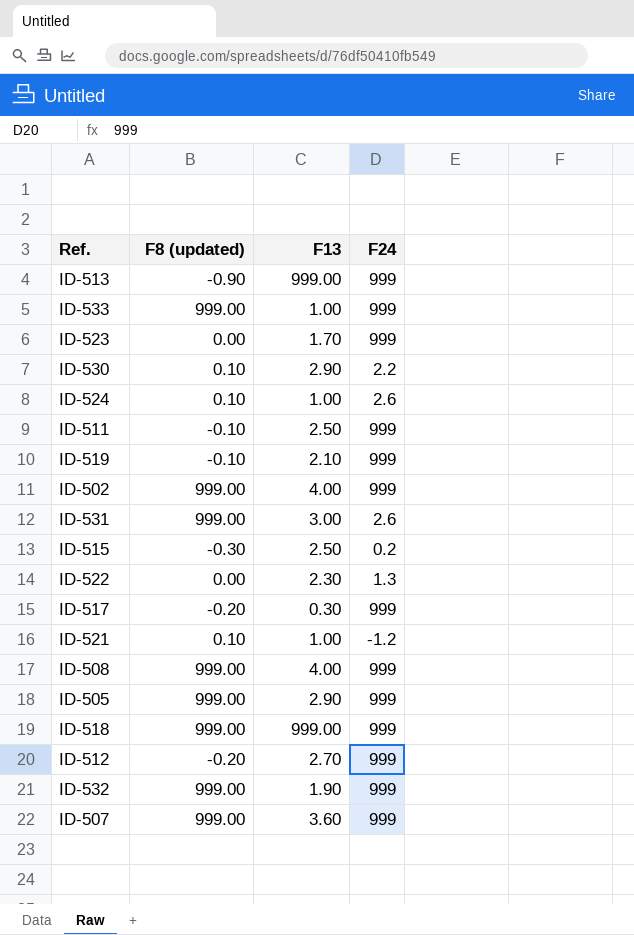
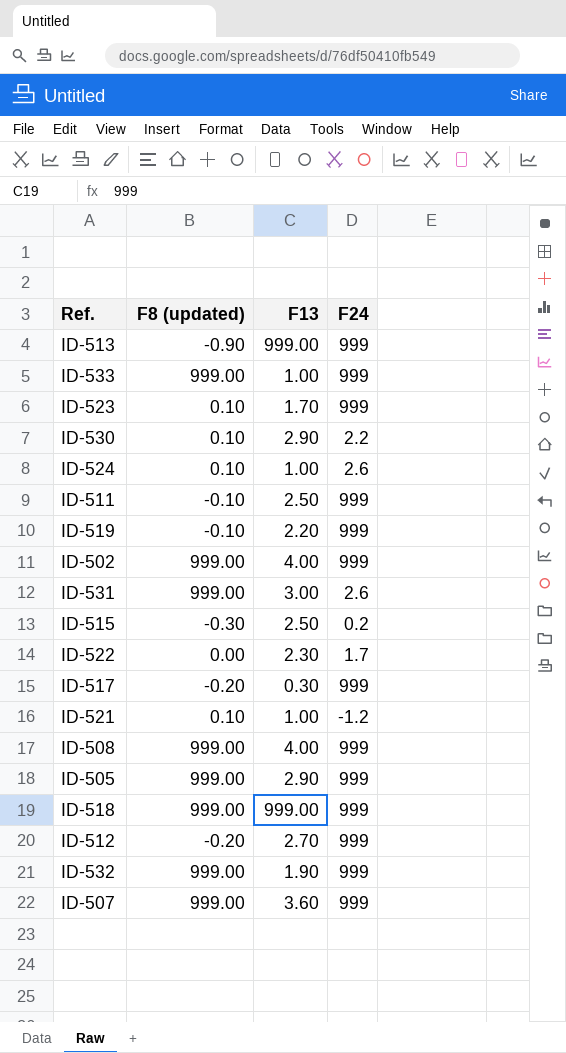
ID-523 | F8 (updated): 0.00 -> 0.10
ID-519 | F13: 2.10 -> 2.20
ID-522 | F24: 1.3 -> 1.7

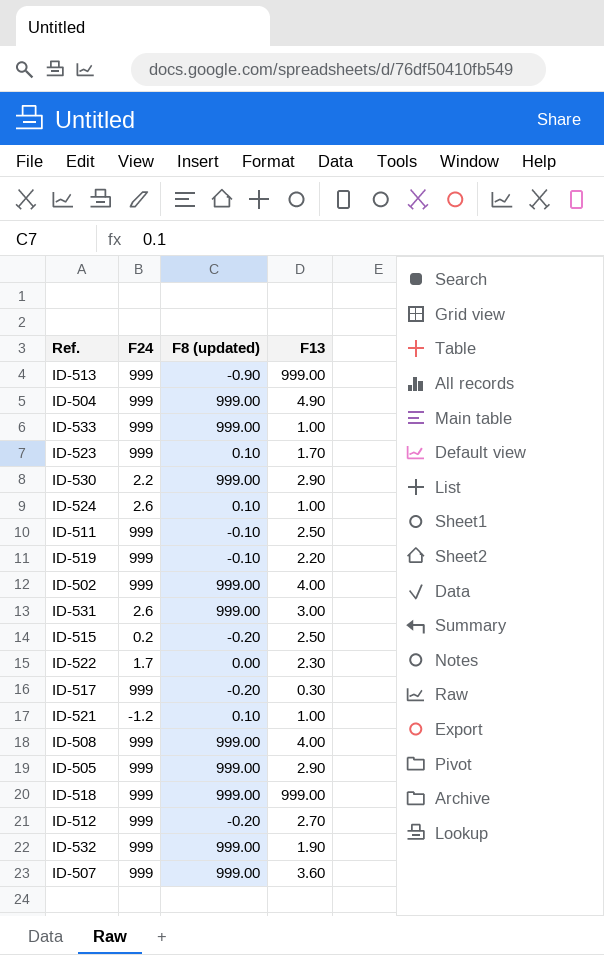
column F24 | position: 4 -> 2
row ID-504: none -> 999 | 999.00 | 4.90
ID-530 | F8 (updated): 0.10 -> 999.00
ID-515 | F8 (updated): -0.30 -> -0.20

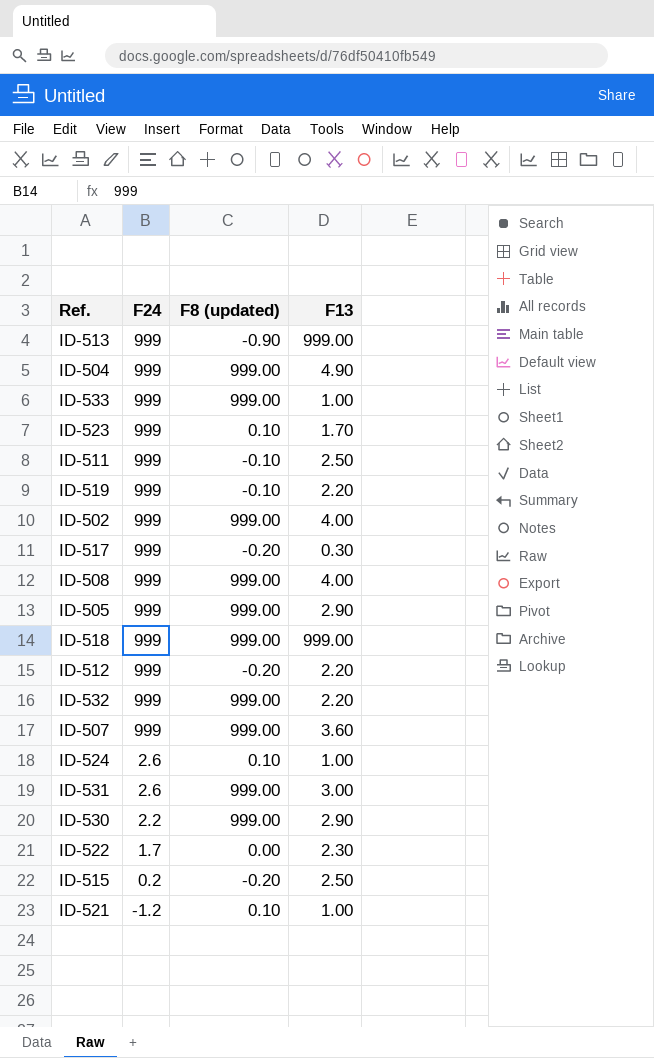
row order: none -> F24 descending
ID-512 | F13: 2.70 -> 2.20
ID-532 | F13: 1.90 -> 2.20

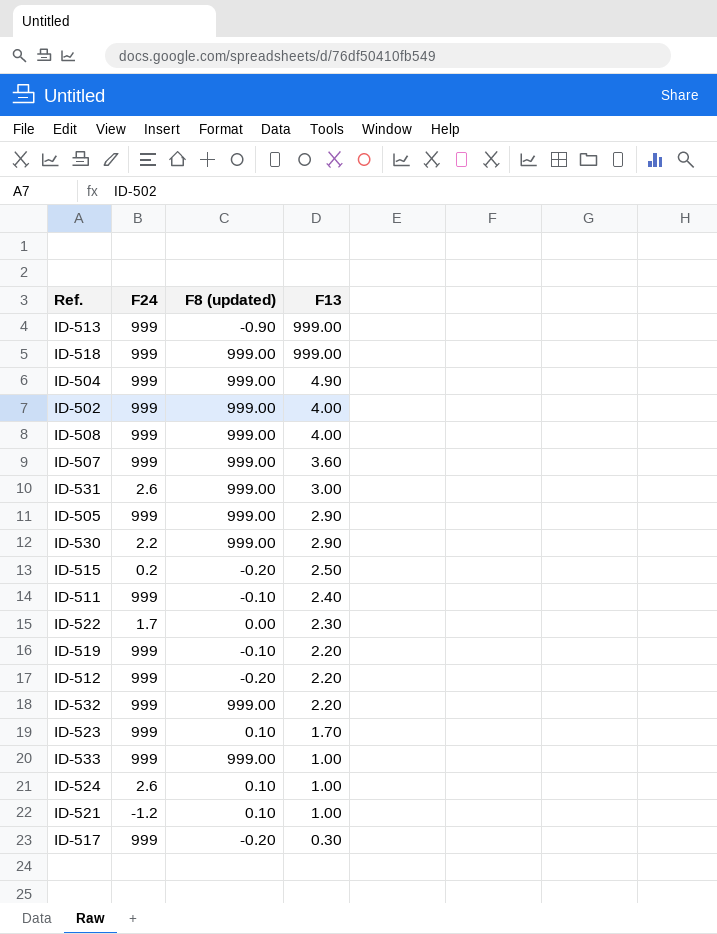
row order: F24 descending -> F13 descending
ID-511 | F13: 2.50 -> 2.40

